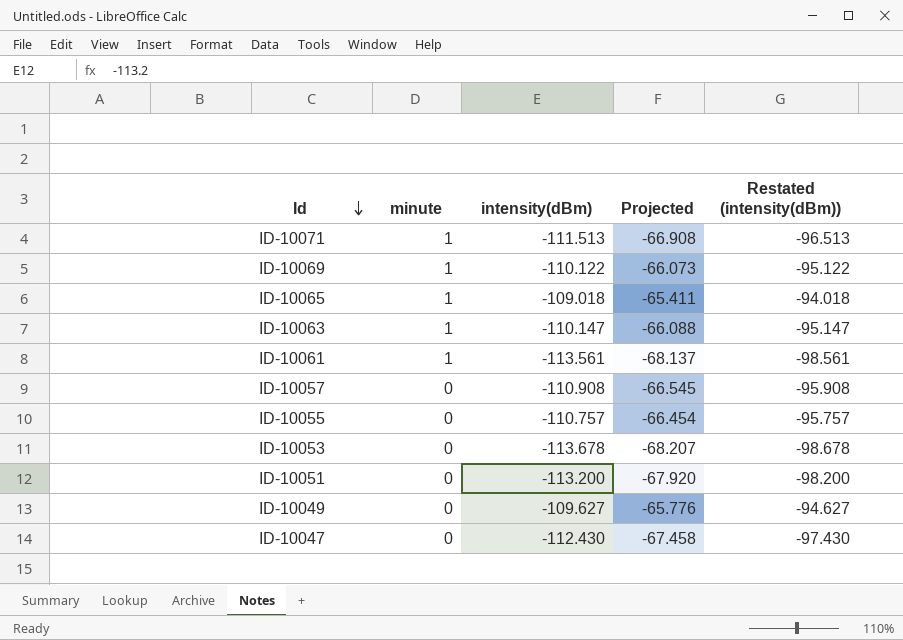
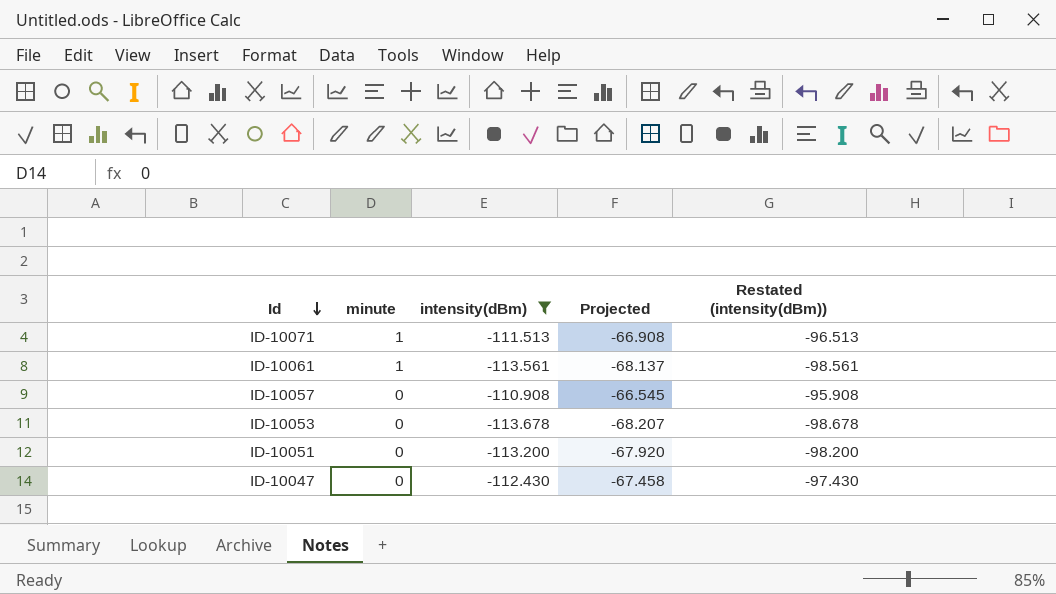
filter: none -> intensity(dBm) <= -110.908

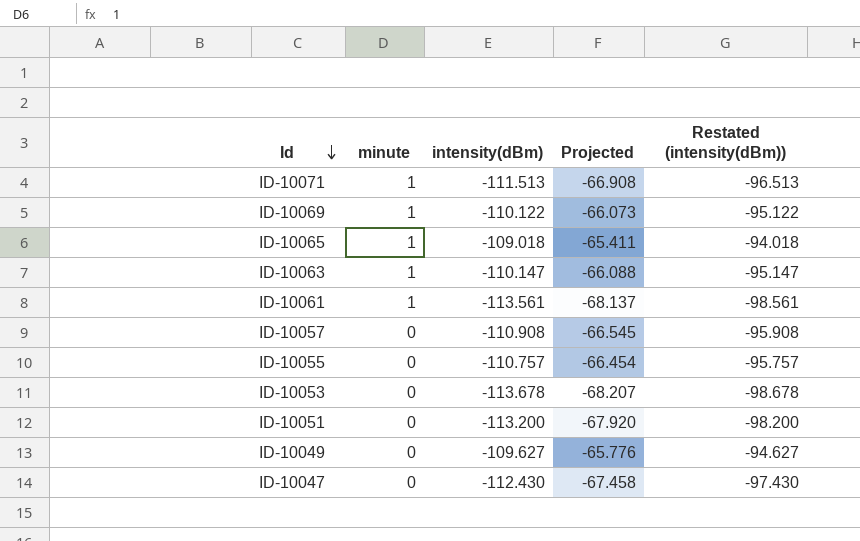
filter: intensity(dBm) <= -110.908 -> none

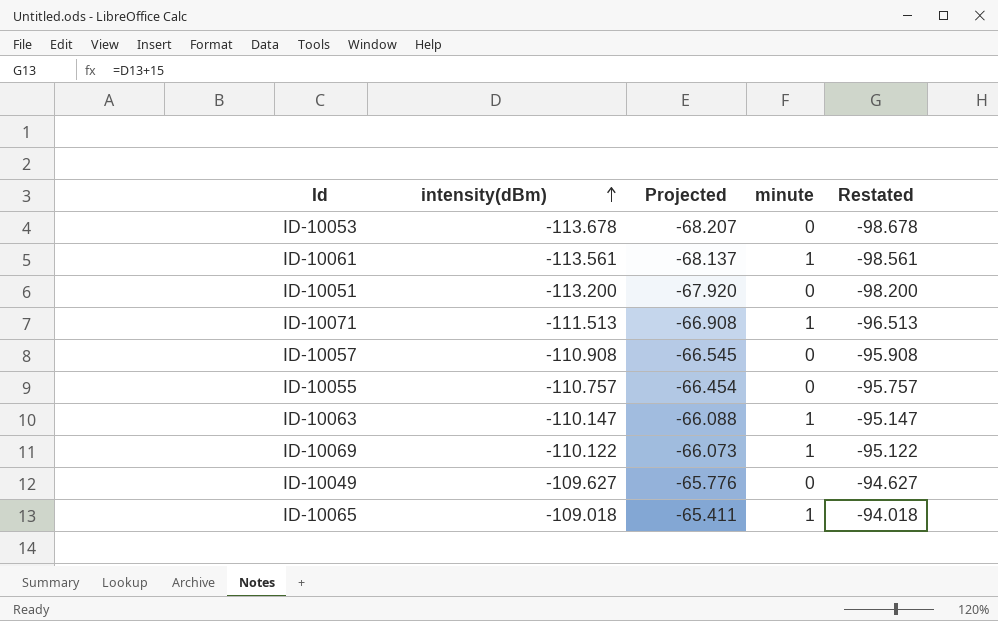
row order: Id descending -> intensity(dBm) ascending
column minute | position: 2 -> 4
column name: Restated (intensity(dBm)) -> Restated
row ID-10047: 0 | -112.430 | -67.458 | -97.430 -> none

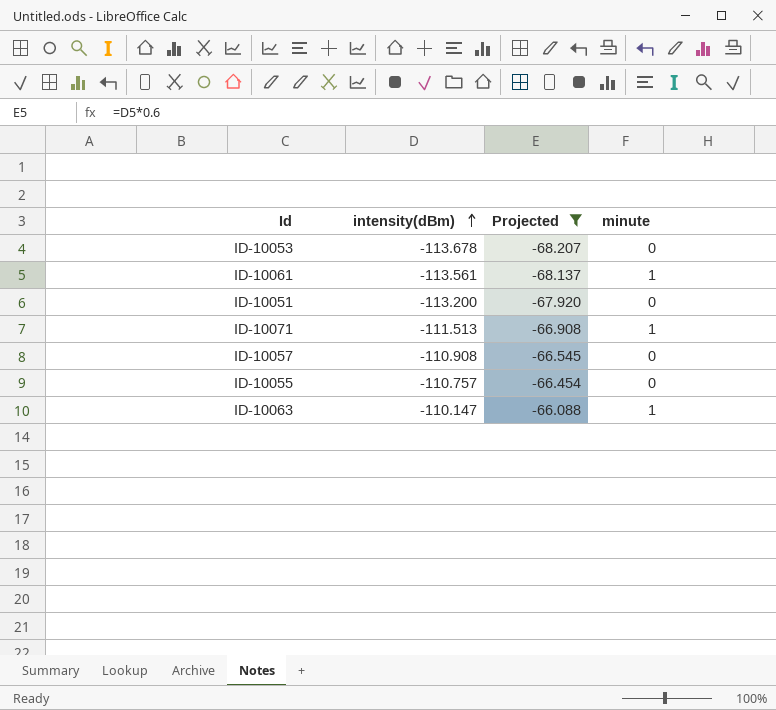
filter: none -> Projected <= -66.088
column Restated | formula: [intensity(dBm)] + 15 -> none

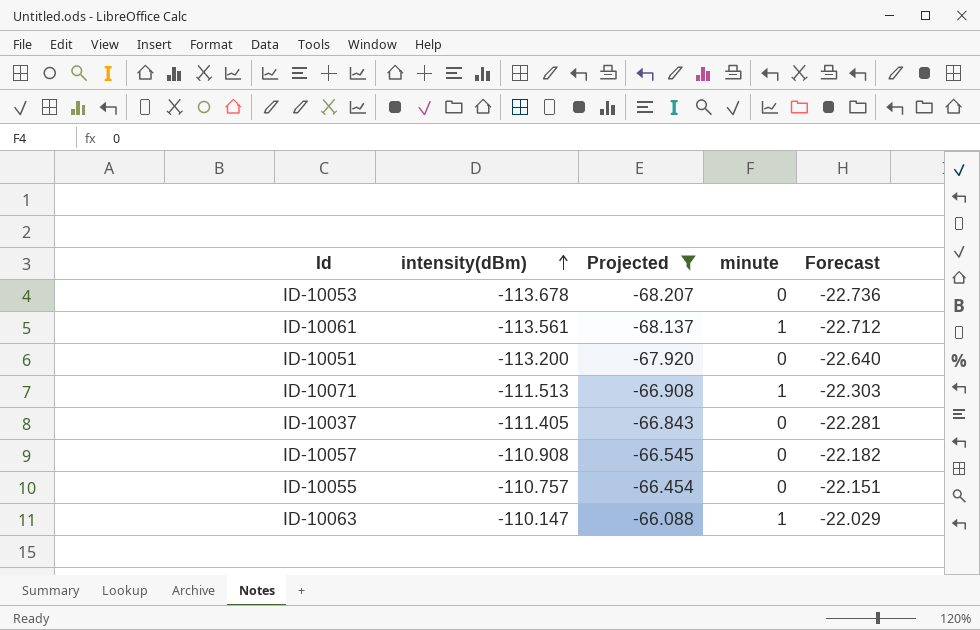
column Forecast | formula: none -> [intensity(dBm)] * 0.2
row ID-10037: none -> -111.405 | -66.843 | 0 | -22.281

